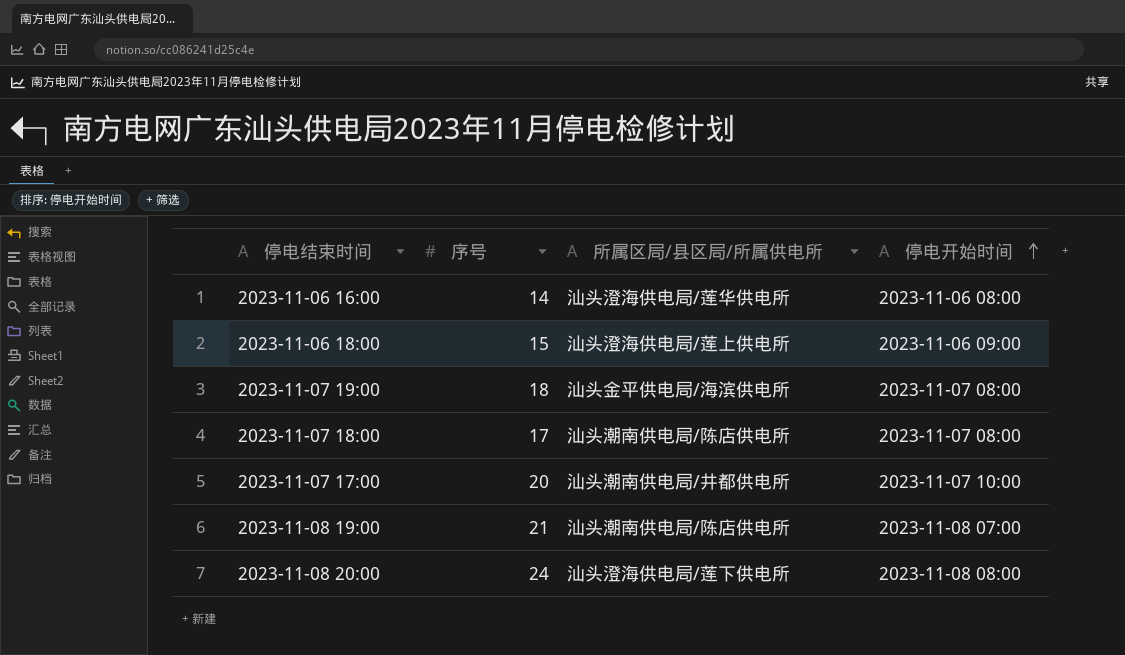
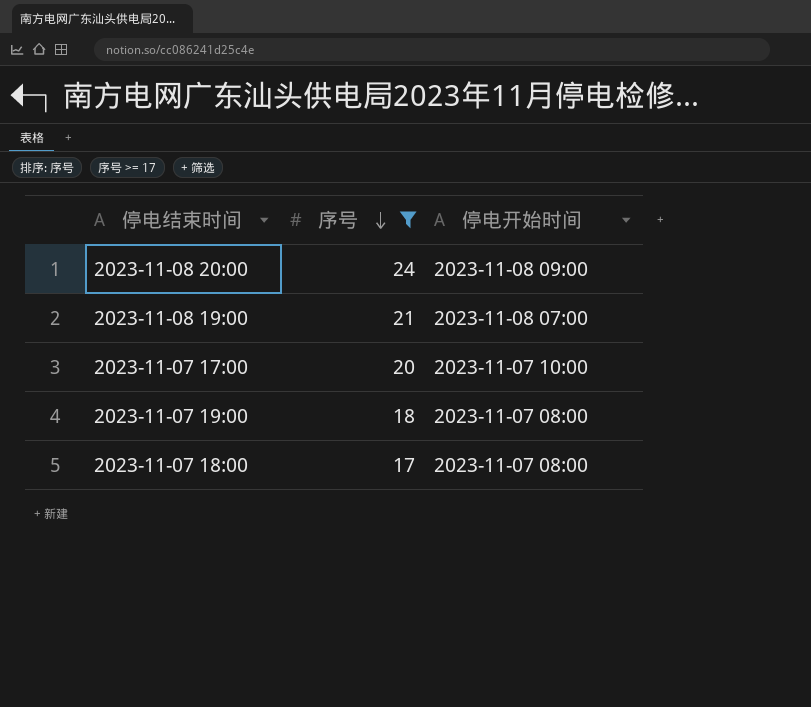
filter: none -> 序号 >= 17
row order: 停电开始时间 ascending -> 序号 descending
column 所属区局/县区局/所属供电所 | position: 3 -> none
2023-11-08 20:00 | 停电开始时间: 2023-11-08 08:00 -> 2023-11-08 09:00

